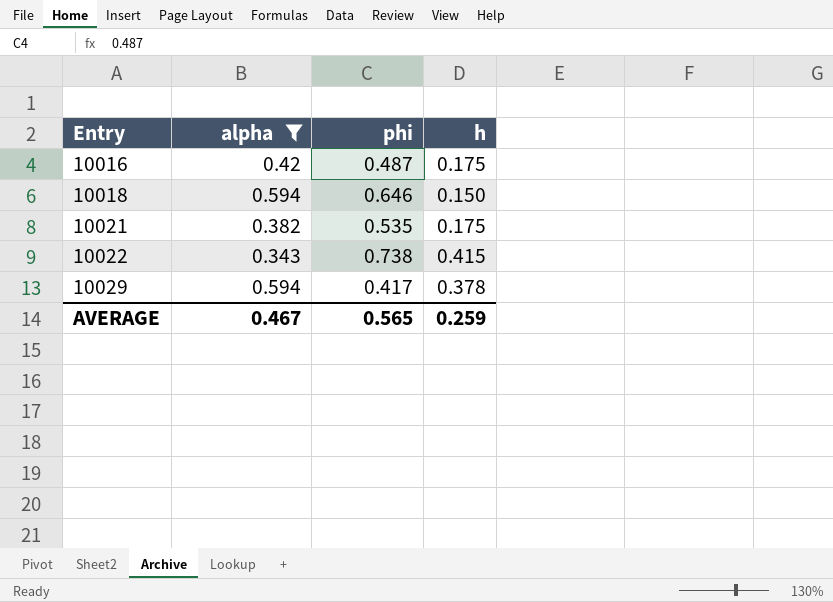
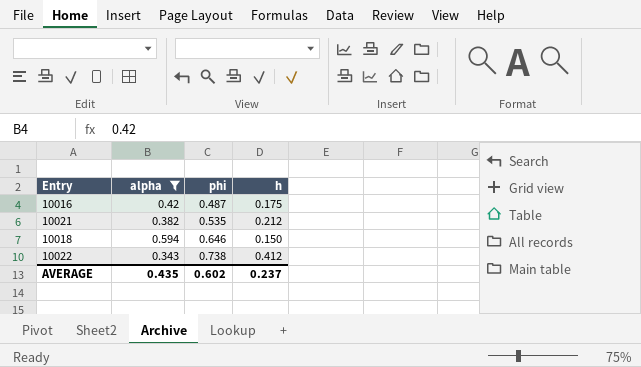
row order: Entry ascending -> phi ascending
row 10029: 0.594 | 0.417 | 0.378 -> none
10021 | h: 0.175 -> 0.212
10022 | h: 0.415 -> 0.412
AVERAGE | alpha: 0.467 -> 0.435
AVERAGE | phi: 0.565 -> 0.602
AVERAGE | h: 0.259 -> 0.237

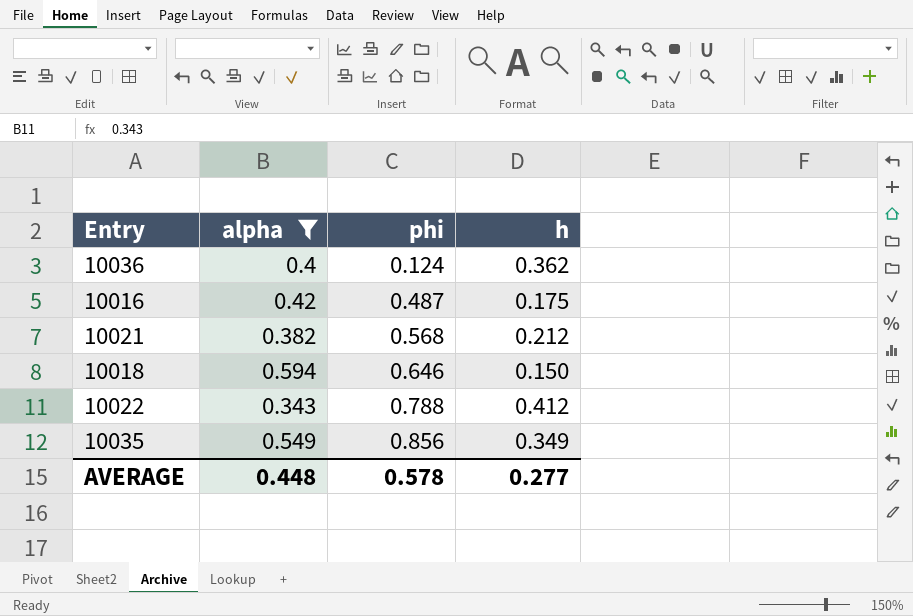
row 10036: none -> 0.4 | 0.124 | 0.362
10021 | phi: 0.535 -> 0.568
10022 | phi: 0.738 -> 0.788
row 10035: none -> 0.549 | 0.856 | 0.349
AVERAGE | alpha: 0.435 -> 0.448
AVERAGE | phi: 0.602 -> 0.578
AVERAGE | h: 0.237 -> 0.277

